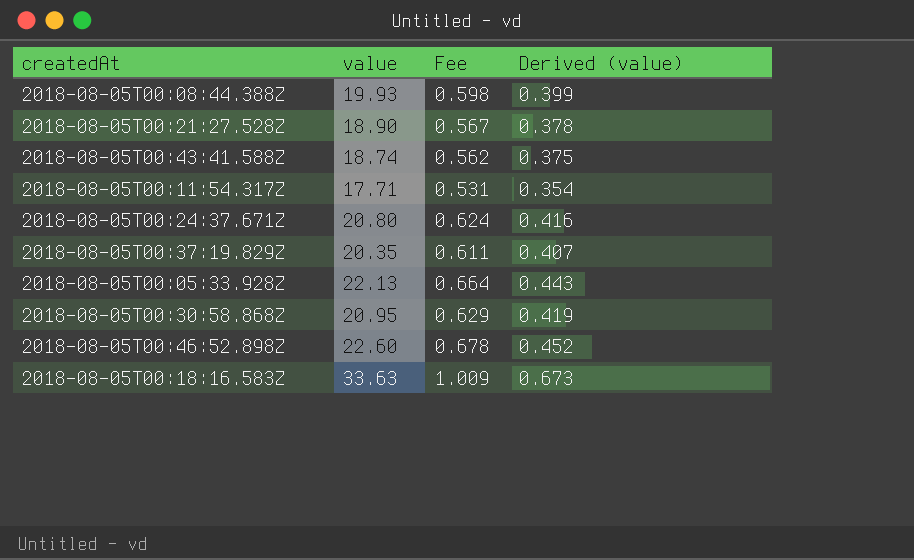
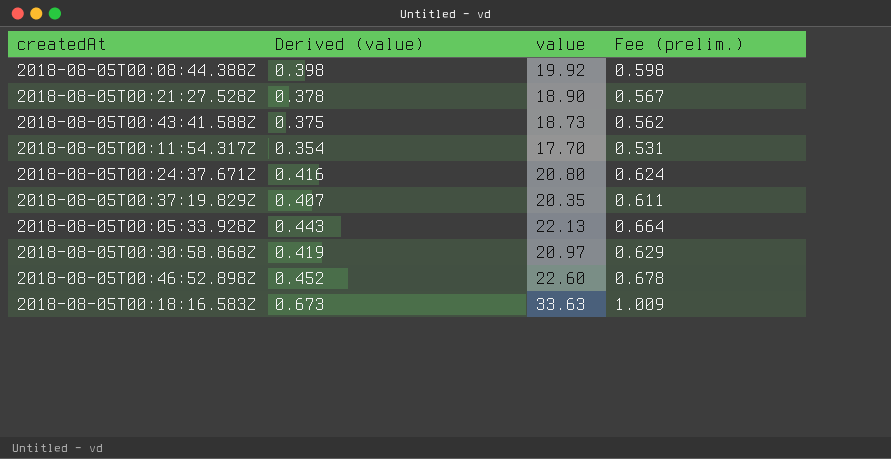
column Derived (value) | position: 4 -> 2
column name: Fee -> Fee (prelim.)
2018-08-05T00:08:44.388Z | Derived (value): 0.399 -> 0.398
2018-08-05T00:08:44.388Z | value: 19.93 -> 19.92
2018-08-05T00:43:41.588Z | value: 18.74 -> 18.73
2018-08-05T00:11:54.317Z | value: 17.71 -> 17.70
2018-08-05T00:30:58.868Z | value: 20.95 -> 20.97

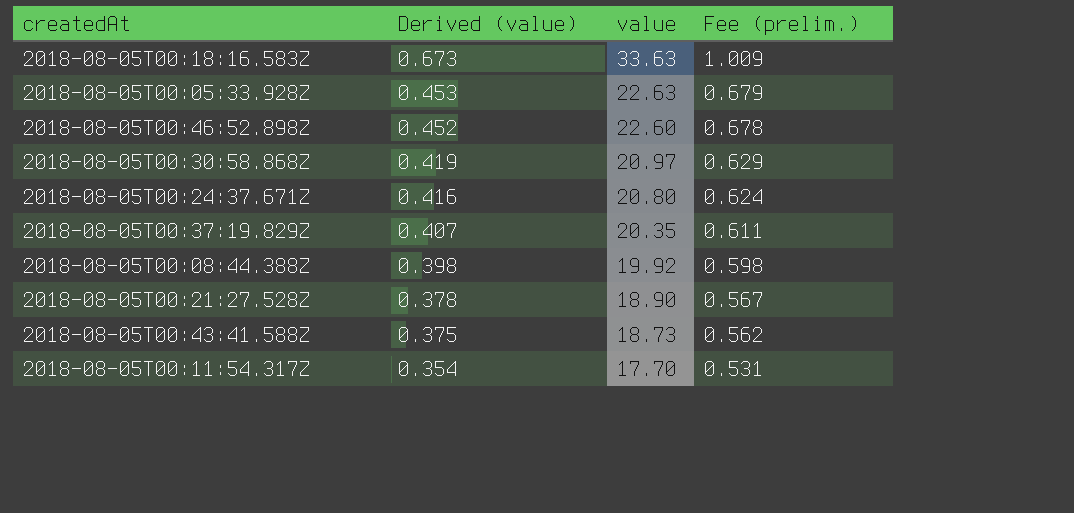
row order: none -> Derived (value) descending
2018-08-05T00:05:33.928Z | Derived (value): 0.443 -> 0.453
2018-08-05T00:05:33.928Z | value: 22.13 -> 22.63
2018-08-05T00:05:33.928Z | Fee (prelim.): 0.664 -> 0.679

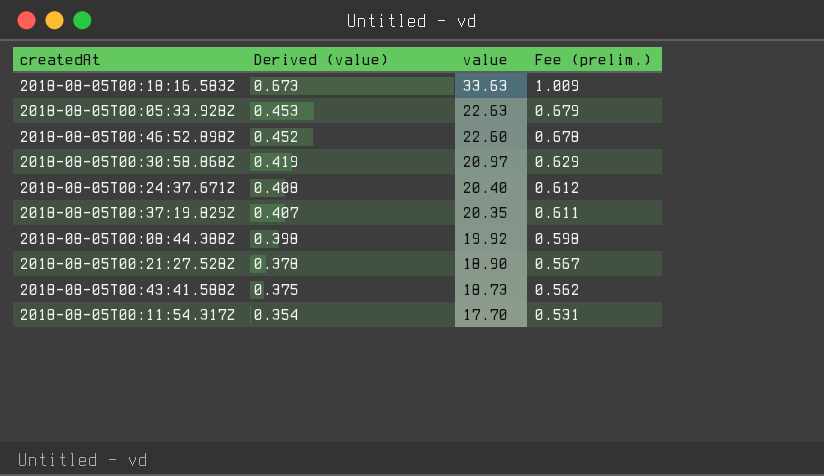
2018-08-05T00:24:37.671Z | Derived (value): 0.416 -> 0.408
2018-08-05T00:24:37.671Z | value: 20.80 -> 20.40
2018-08-05T00:24:37.671Z | Fee (prelim.): 0.624 -> 0.612

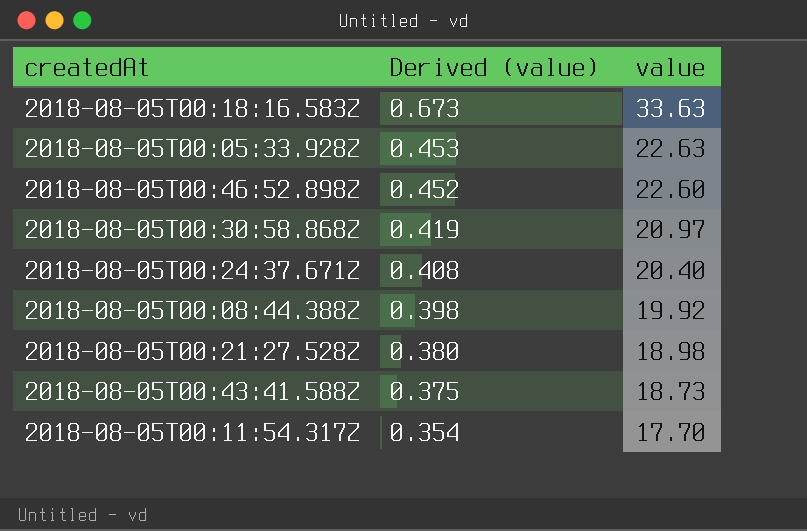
column Fee (prelim.) | formula: [value] * 0.03 -> none
row 2018-08-05T00:37:19.829Z: 0.407 | 20.35 | 0.611 -> none
2018-08-05T00:21:27.528Z | Derived (value): 0.378 -> 0.380
2018-08-05T00:21:27.528Z | value: 18.90 -> 18.98

